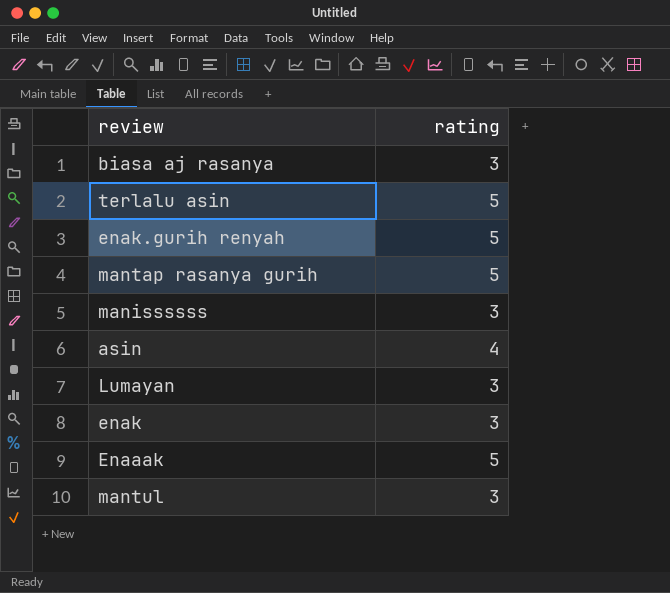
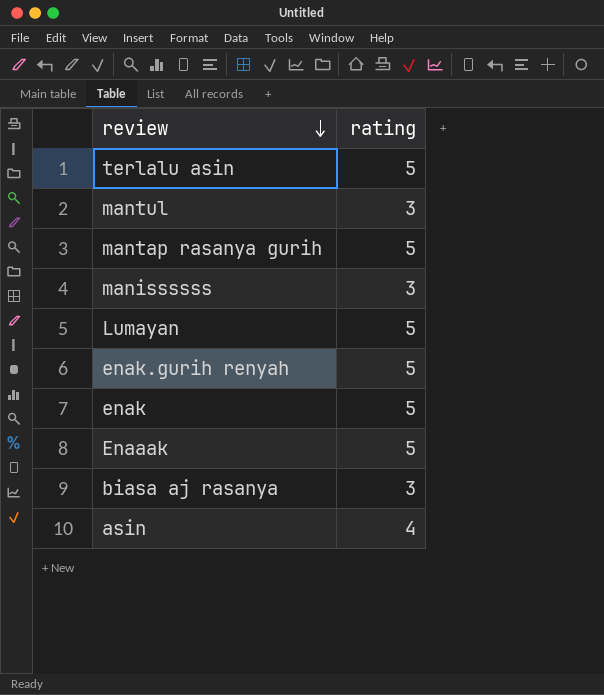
row order: none -> review descending
Lumayan | rating: 3 -> 5
enak | rating: 3 -> 5

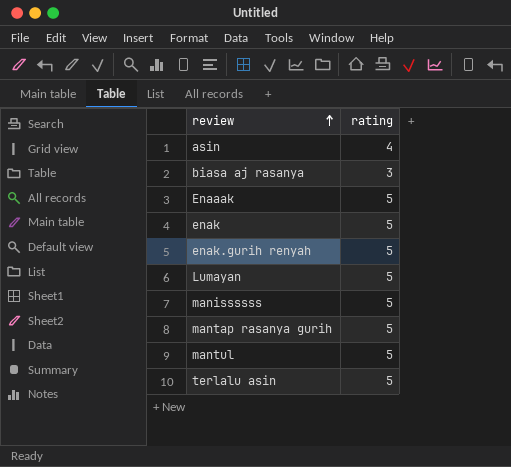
row order: review descending -> review ascending
manissssss | rating: 3 -> 5
mantul | rating: 3 -> 5

